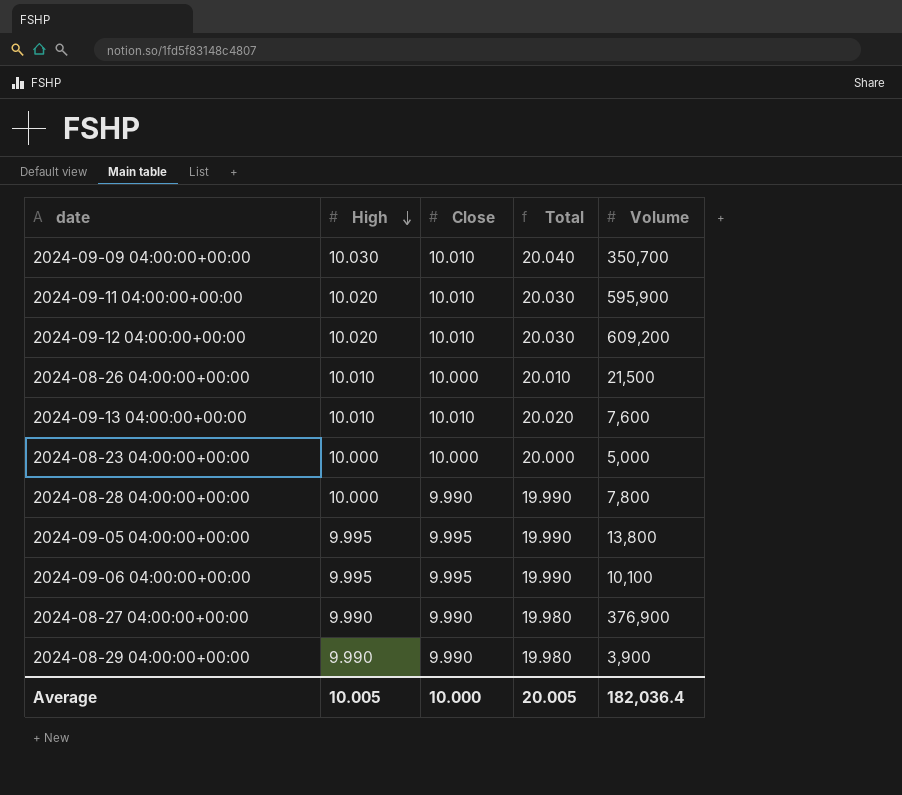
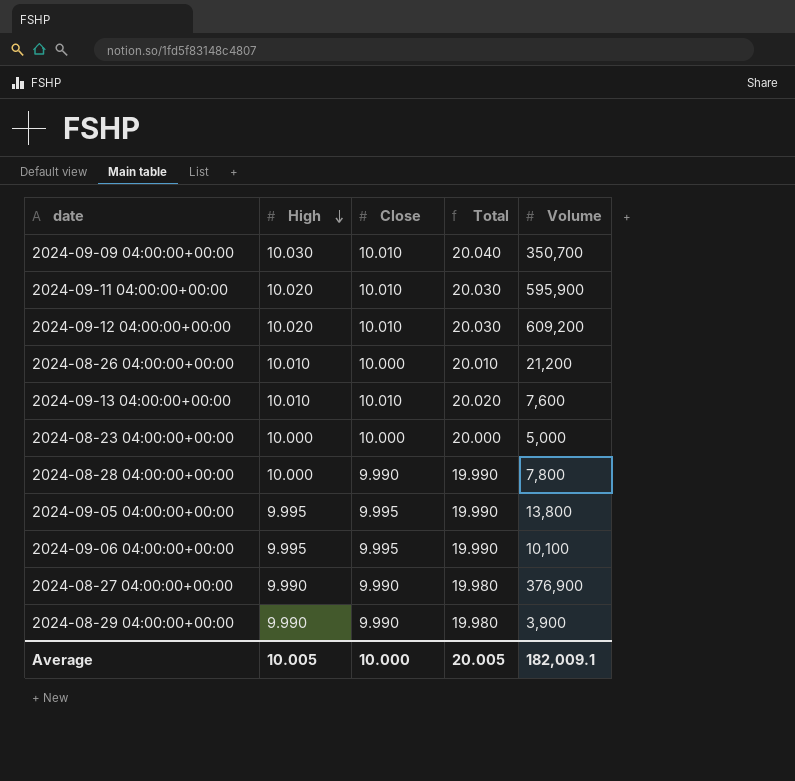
2024-08-26 04:00:00+00:00 | Volume: 21,500 -> 21,200
Average | Volume: 182,036.4 -> 182,009.1

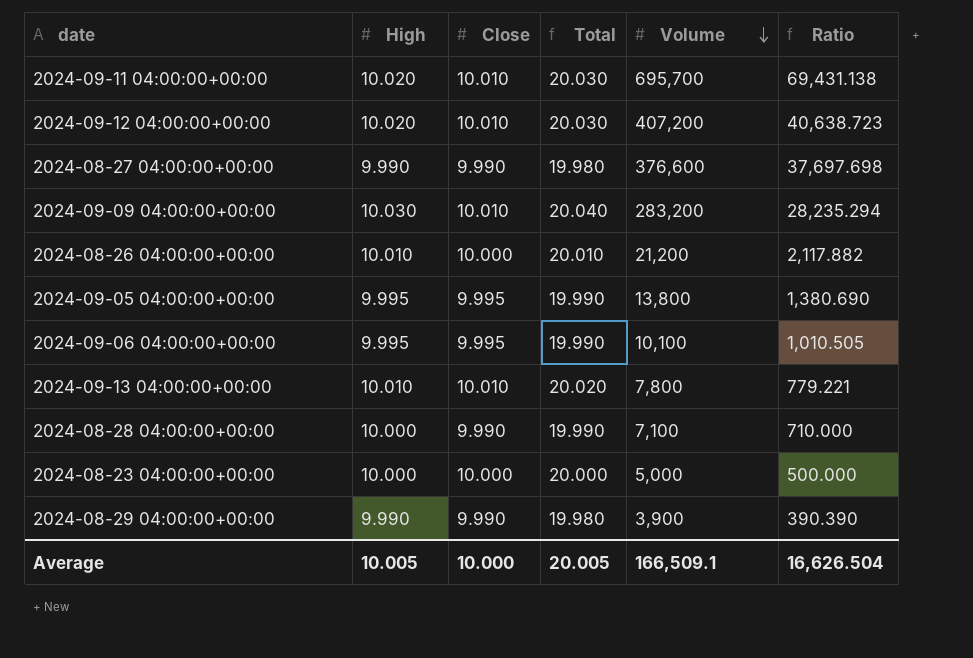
row order: High descending -> Volume descending
column Ratio | formula: none -> [Volume] / [High]
2024-09-11 04:00:00+00:00 | Volume: 595,900 -> 695,700
2024-09-12 04:00:00+00:00 | Volume: 609,200 -> 407,200
2024-08-27 04:00:00+00:00 | Volume: 376,900 -> 376,600
2024-09-09 04:00:00+00:00 | Volume: 350,700 -> 283,200
2024-09-13 04:00:00+00:00 | Volume: 7,600 -> 7,800
2024-08-28 04:00:00+00:00 | Volume: 7,800 -> 7,100
Average | Volume: 182,009.1 -> 166,509.1

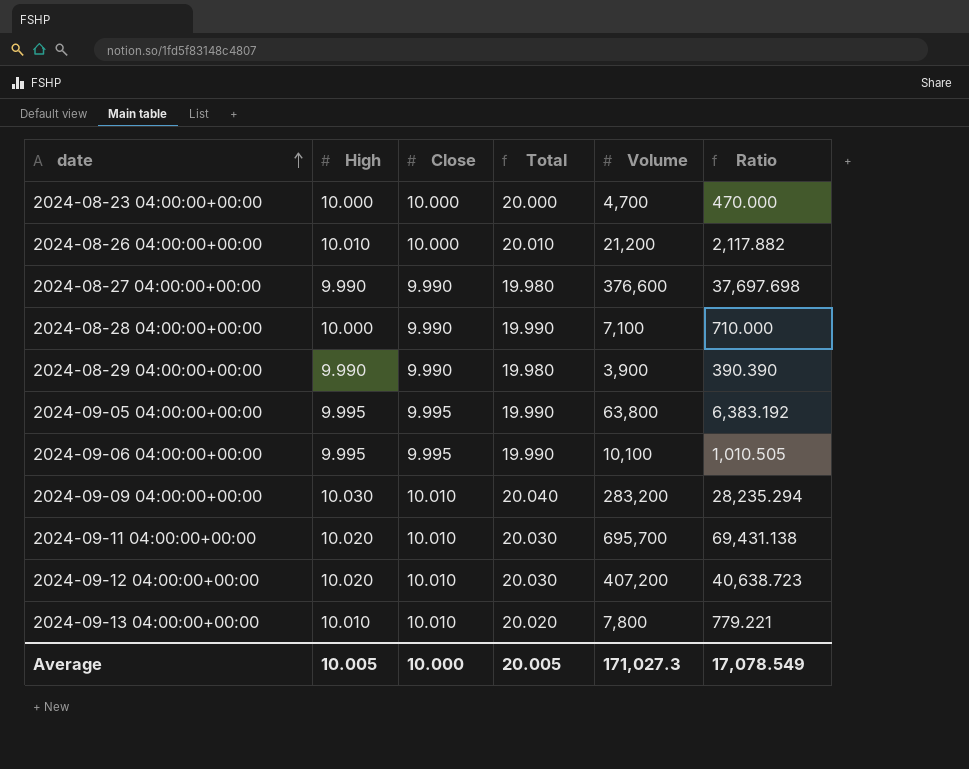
row order: Volume descending -> date ascending
2024-08-23 04:00:00+00:00 | Volume: 5,000 -> 4,700
2024-08-23 04:00:00+00:00 | Ratio: 500.000 -> 470.000
2024-09-05 04:00:00+00:00 | Volume: 13,800 -> 63,800
2024-09-05 04:00:00+00:00 | Ratio: 1,380.690 -> 6,383.192
Average | Volume: 166,509.1 -> 171,027.3
Average | Ratio: 16,626.504 -> 17,078.549

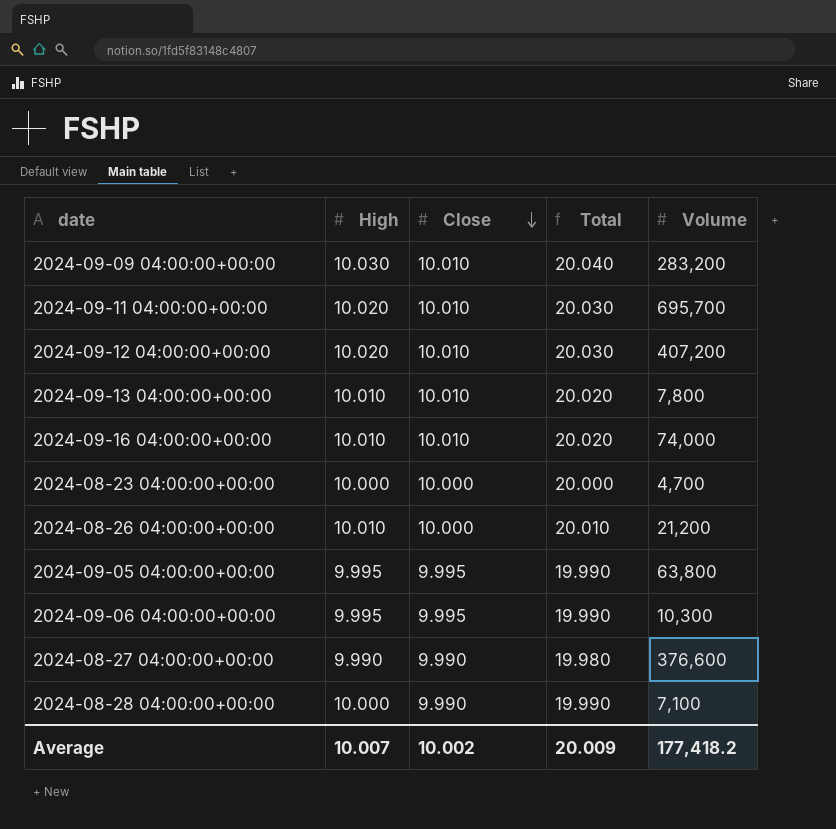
row order: date ascending -> Close descending
column Ratio | formula: [Volume] / [High] -> none
row 2024-08-29 04:00:00+00:00: 9.990 | 9.990 | 19.980 | 3,900 | 390.390 -> none
row 2024-09-16 04:00:00+00:00: none -> 10.010 | 10.010 | 20.020 | 74,000
2024-09-06 04:00:00+00:00 | Volume: 10,100 -> 10,300
Average | High: 10.005 -> 10.007
Average | Close: 10.000 -> 10.002
Average | Total: 20.005 -> 20.009
Average | Volume: 171,027.3 -> 177,418.2

